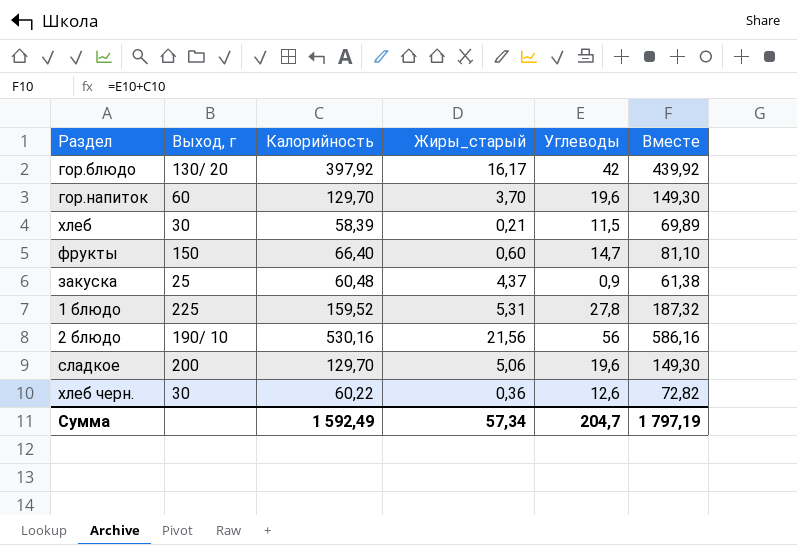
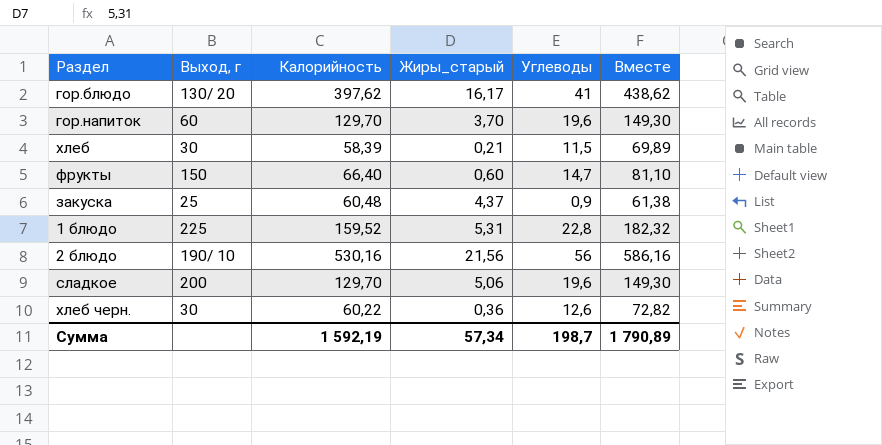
гор.блюдо | Калорийность: 397,92 -> 397,62
гор.блюдо | Углеводы: 42 -> 41
гор.блюдо | Вместе: 439,92 -> 438,62
1 блюдо | Углеводы: 27,8 -> 22,8
1 блюдо | Вместе: 187,32 -> 182,32
Сумма | Калорийность: 1 592,49 -> 1 592,19
Сумма | Углеводы: 204,7 -> 198,7
Сумма | Вместе: 1 797,19 -> 1 790,89

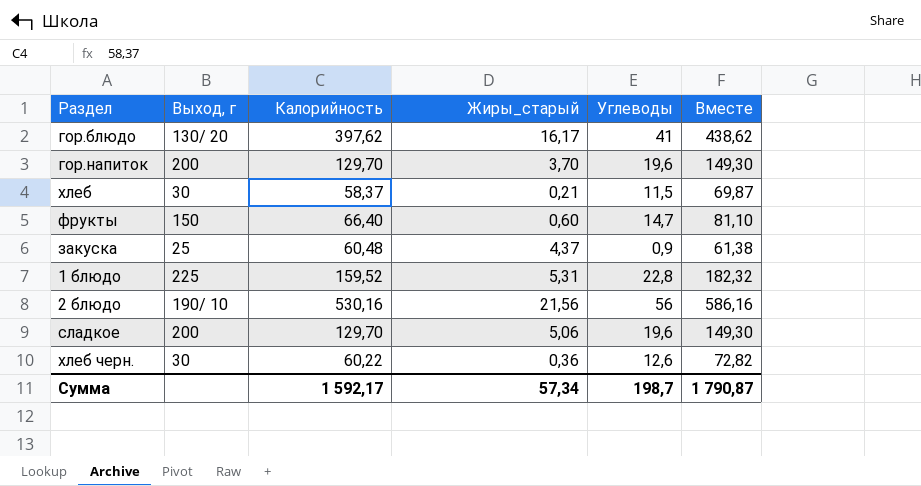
гор.напиток | Выход, г: 60 -> 200
хлеб | Калорийность: 58,39 -> 58,37
хлеб | Вместе: 69,89 -> 69,87
Сумма | Калорийность: 1 592,19 -> 1 592,17
Сумма | Вместе: 1 790,89 -> 1 790,87

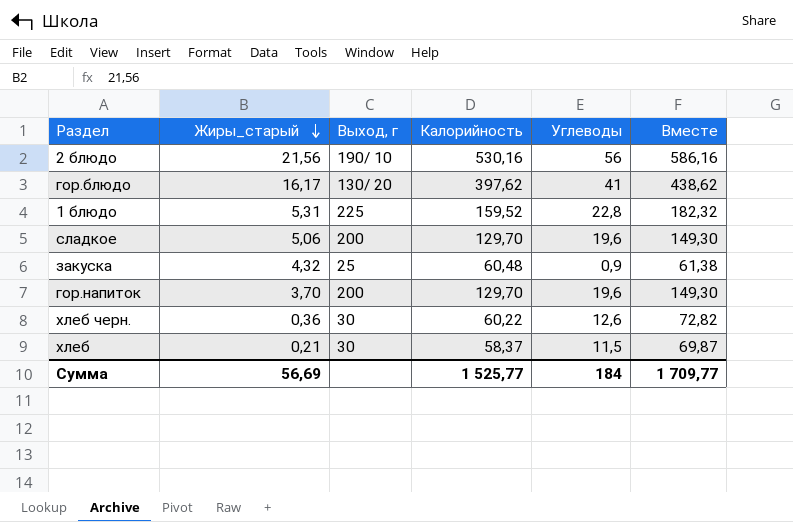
row order: none -> Жиры_старый descending
column Жиры_старый | position: 4 -> 2
row фрукты: 150 | 66,40 | 0,60 | 14,7 | 81,10 -> none
закуска | Жиры_старый: 4,37 -> 4,32
Сумма | Жиры_старый: 57,34 -> 56,69
Сумма | Калорийность: 1 592,17 -> 1 525,77
Сумма | Углеводы: 198,7 -> 184
Сумма | Вместе: 1 790,87 -> 1 709,77

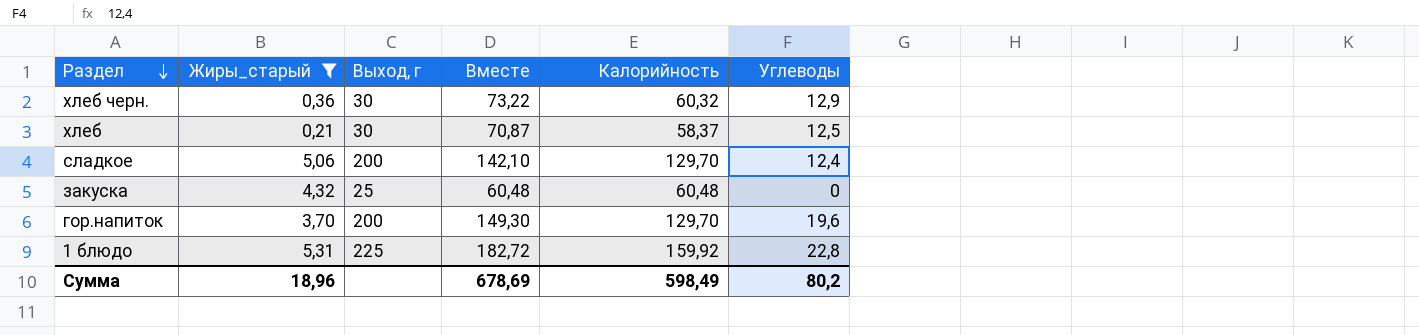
filter: none -> Жиры_старый <= 5,31
row order: Жиры_старый descending -> Раздел descending
column Вместе | position: 6 -> 4
хлеб черн. | Вместе: 72,82 -> 73,22
хлеб черн. | Калорийность: 60,22 -> 60,32
хлеб черн. | Углеводы: 12,6 -> 12,9
хлеб | Вместе: 69,87 -> 70,87
хлеб | Углеводы: 11,5 -> 12,5
сладкое | Вместе: 149,30 -> 142,10
сладкое | Углеводы: 19,6 -> 12,4
закуска | Вместе: 61,38 -> 60,48
закуска | Углеводы: 0,9 -> 0
1 блюдо | Вместе: 182,32 -> 182,72
1 блюдо | Калорийность: 159,52 -> 159,92
Сумма | Жиры_старый: 56,69 -> 18,96
Сумма | Вместе: 1 709,77 -> 678,69
Сумма | Калорийность: 1 525,77 -> 598,49
Сумма | Углеводы: 184 -> 80,2

